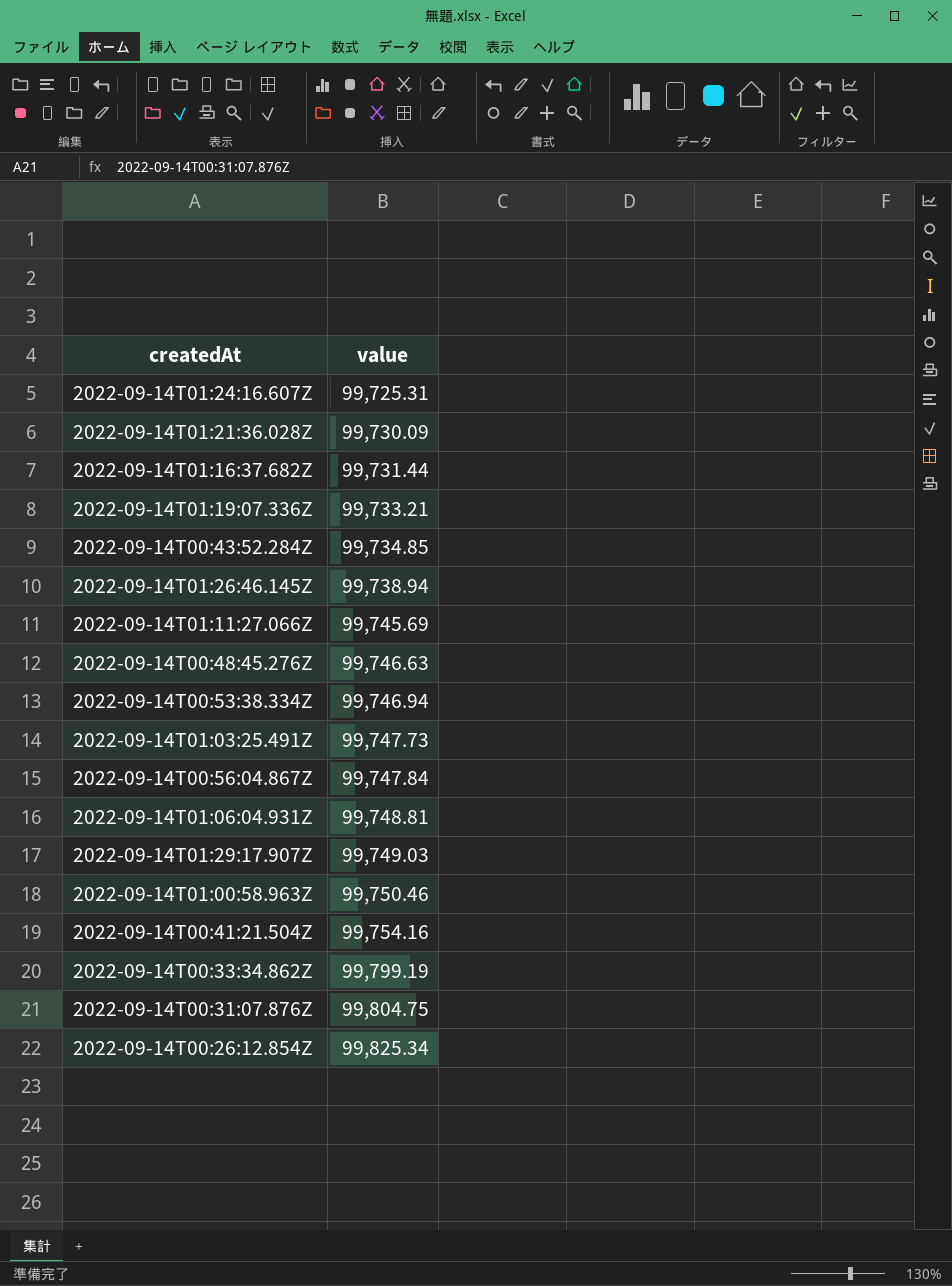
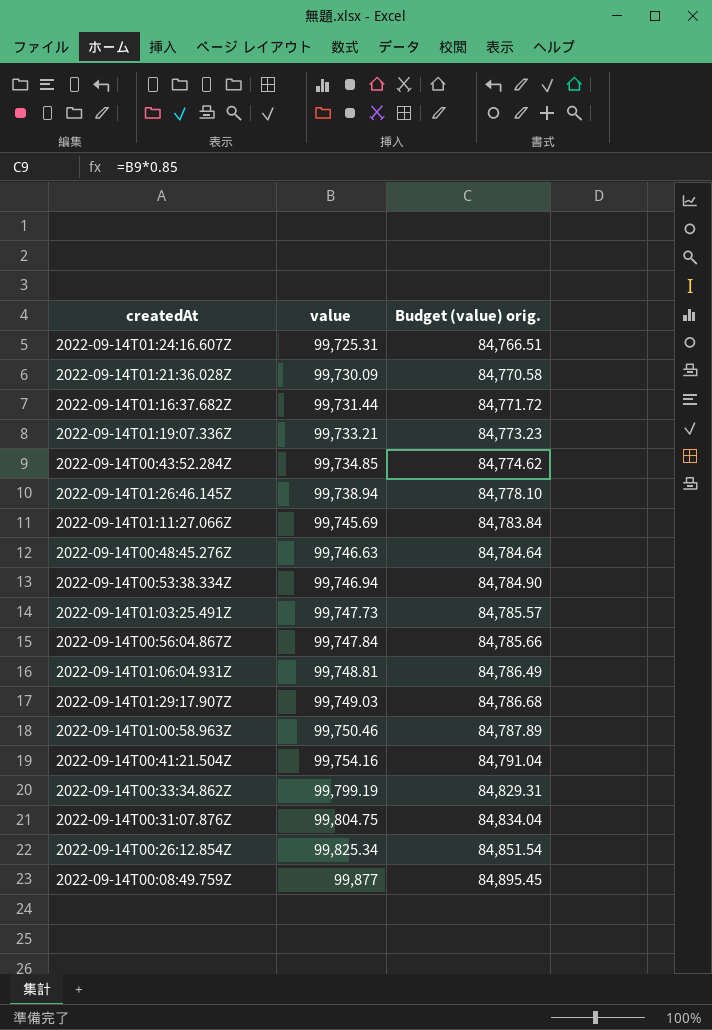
column Budget (value) orig. | formula: none -> [value] * 0.85
row 2022-09-14T00:08:49.759Z: none -> 99,877 | 84,895.45

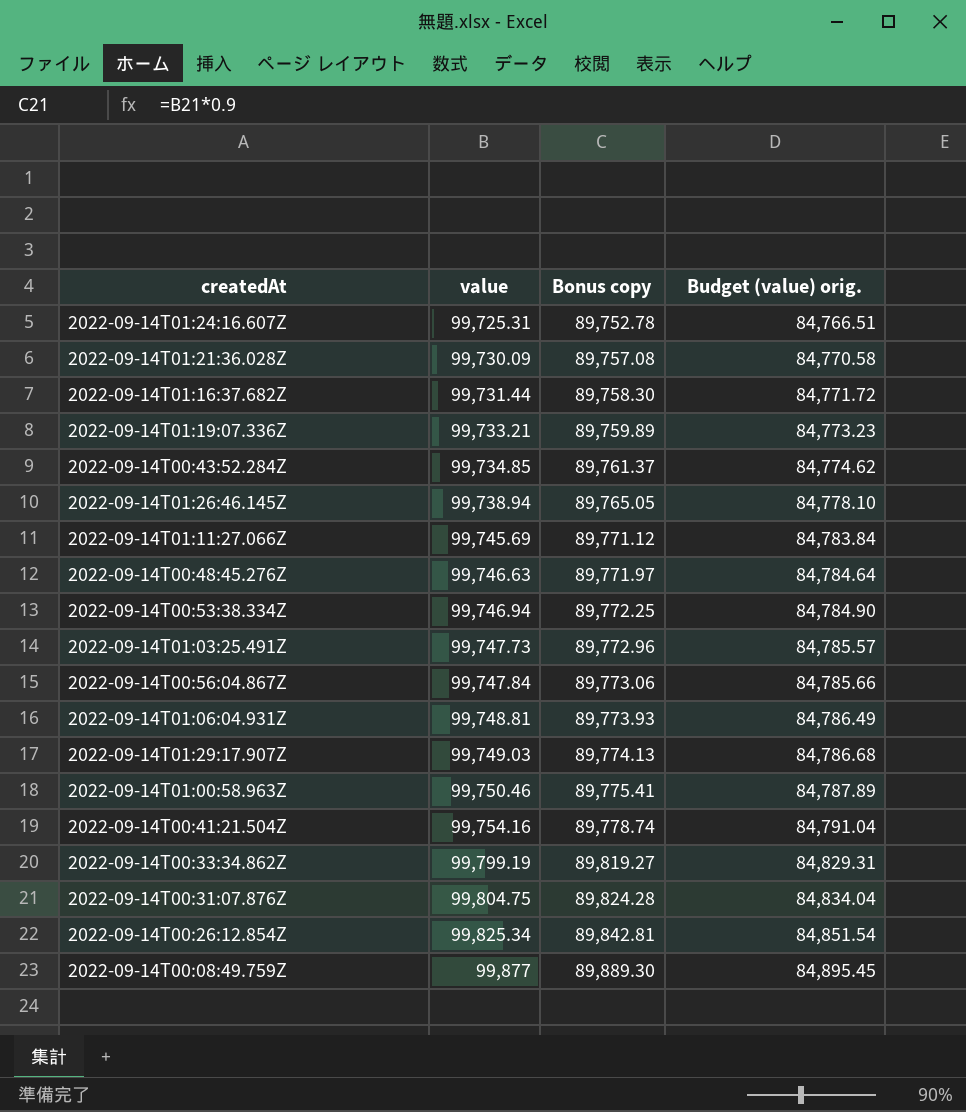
column Bonus copy | formula: none -> [value] * 0.9

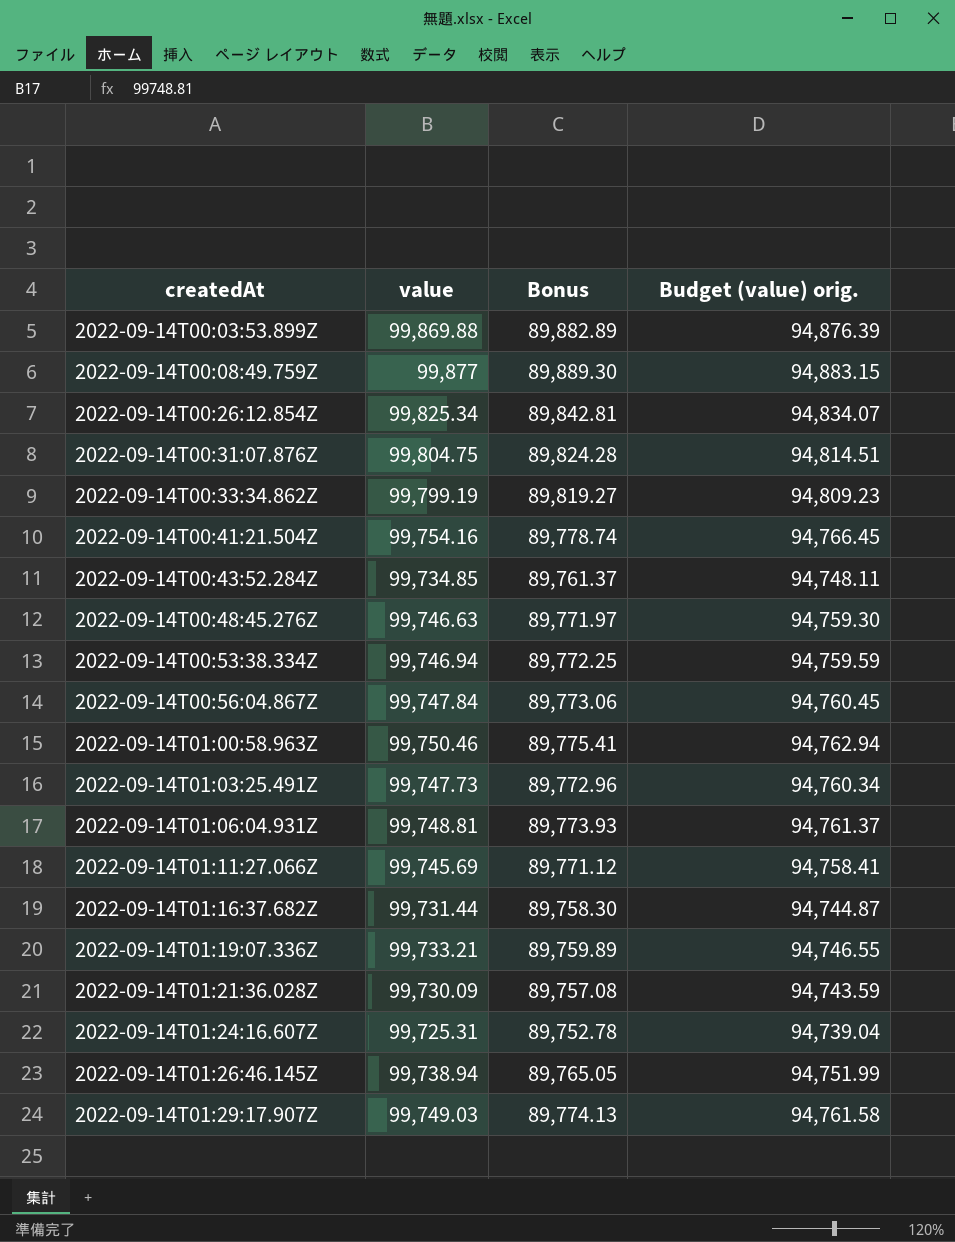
row order: value ascending -> createdAt ascending
column name: Bonus copy -> Bonus
column Budget (value) orig. | formula: [value] * 0.85 -> [value] * 0.95
row 2022-09-14T00:03:53.899Z: none -> 99,869.88 | 89,882.89 | 94,876.39

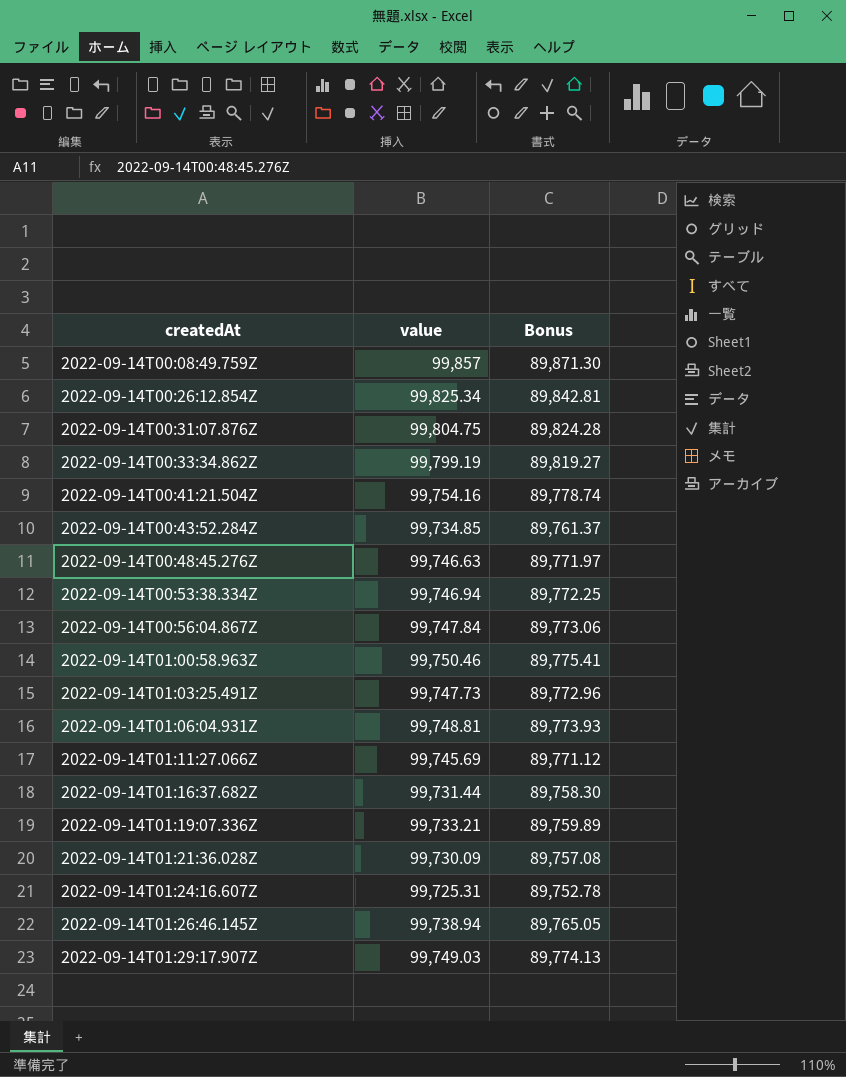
column Budget (value) orig. | formula: [value] * 0.95 -> none
row 2022-09-14T00:03:53.899Z: 99,869.88 | 89,882.89 | 94,876.39 -> none
2022-09-14T00:08:49.759Z | value: 99,877 -> 99,857
2022-09-14T00:08:49.759Z | Bonus: 89,889.30 -> 89,871.30

